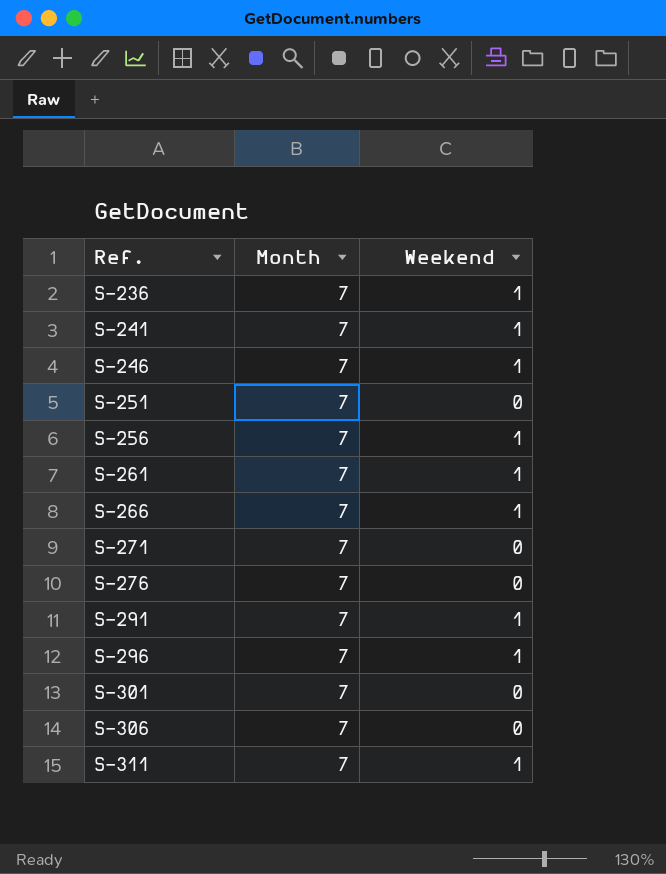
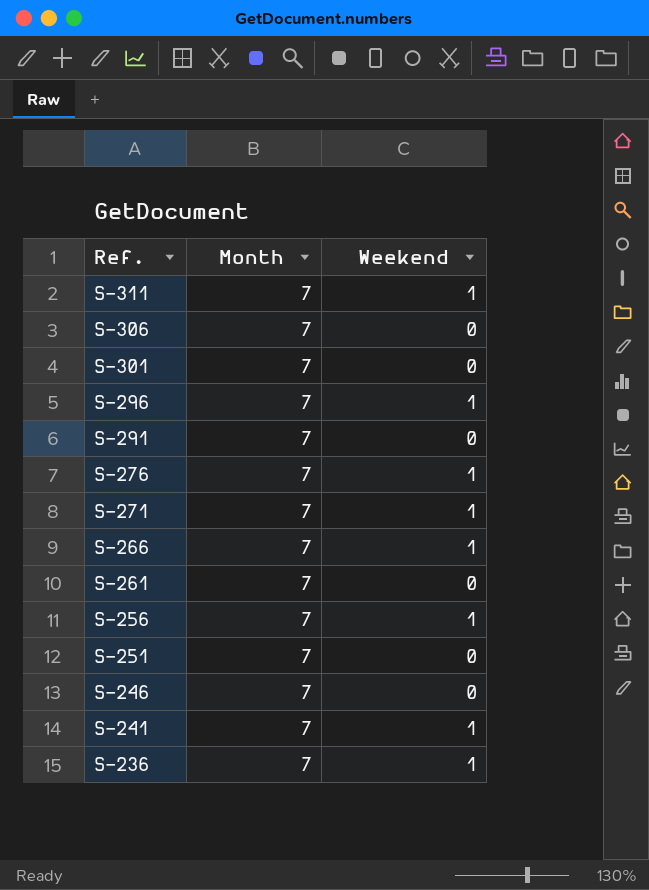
row order: Ref. ascending -> Ref. descending
S-291 | Weekend: 1 -> 0
S-276 | Weekend: 0 -> 1
S-271 | Weekend: 0 -> 1
S-261 | Weekend: 1 -> 0
S-246 | Weekend: 1 -> 0

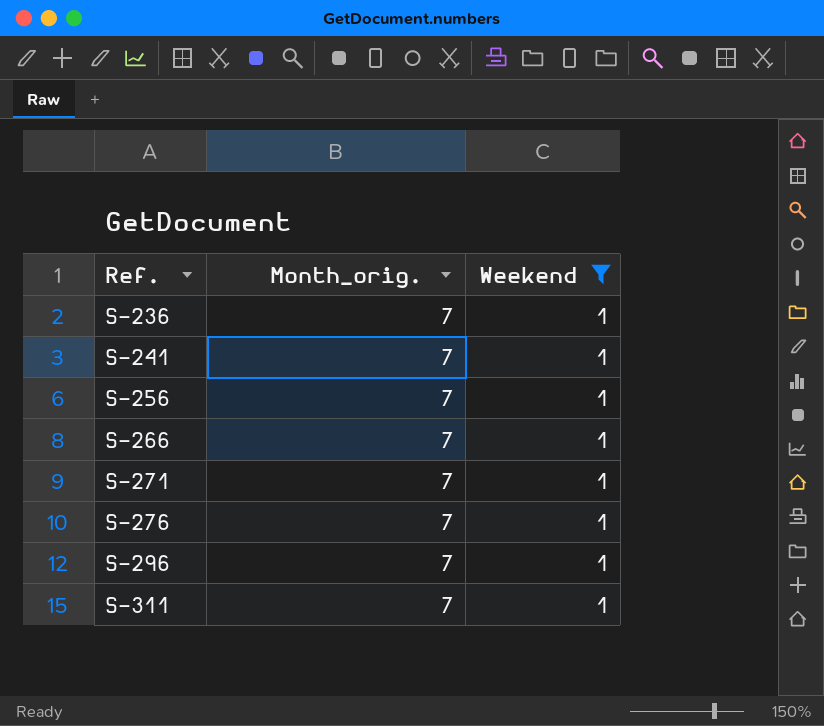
filter: none -> Weekend = 1
row order: Ref. descending -> Ref. ascending
column name: Month -> Month_orig.

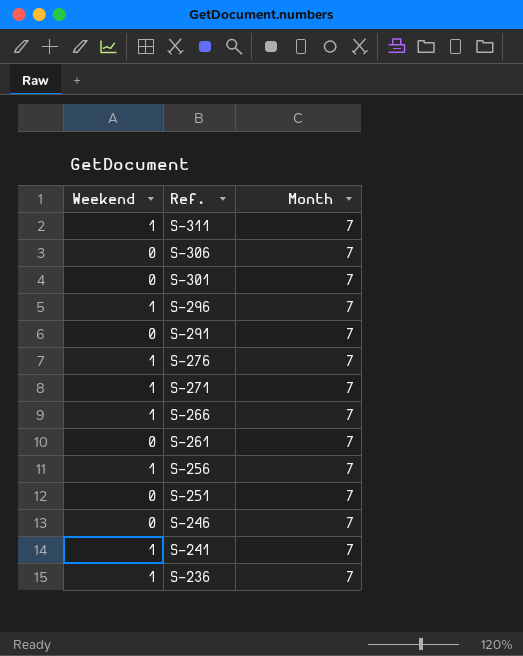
filter: Weekend = 1 -> none
row order: Ref. ascending -> Ref. descending
column Weekend | position: 3 -> 1
column name: Month_orig. -> Month

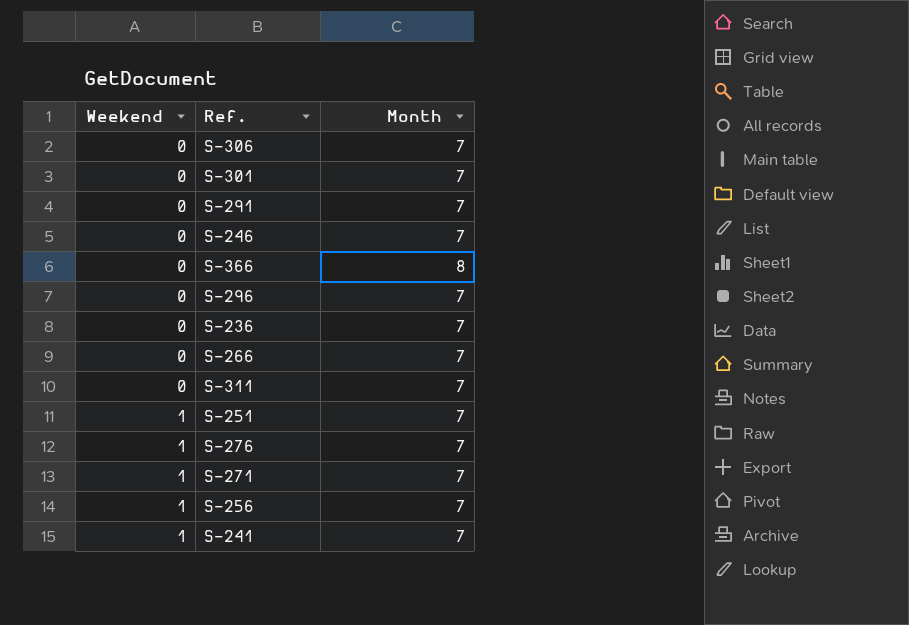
row order: Ref. descending -> Weekend ascending
row S-261: 0 | 7 -> none
row S-366: none -> 0 | 8
S-296 | Weekend: 1 -> 0
S-236 | Weekend: 1 -> 0
S-266 | Weekend: 1 -> 0
S-311 | Weekend: 1 -> 0
S-251 | Weekend: 0 -> 1

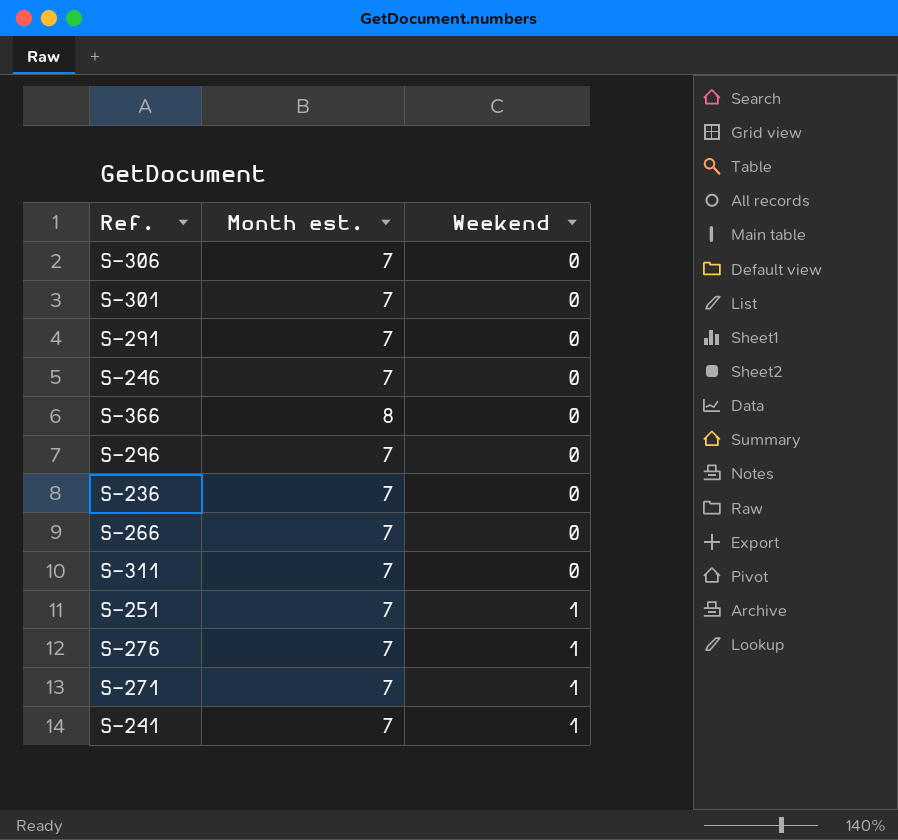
column name: Month -> Month est.
column Weekend | position: 1 -> 3
row S-256: 1 | 7 -> none

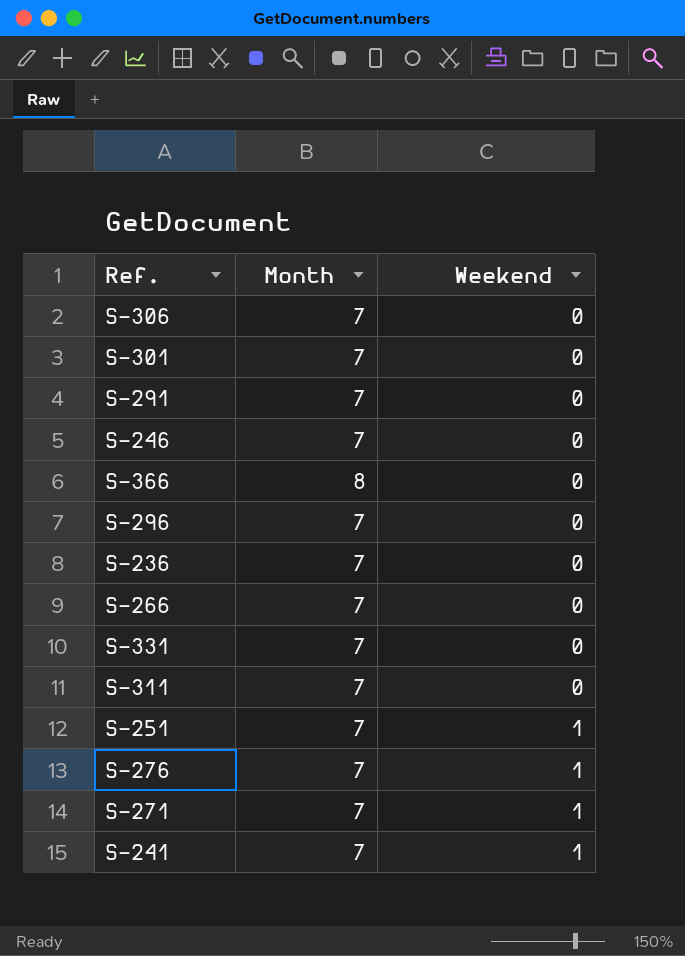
column name: Month est. -> Month
row S-331: none -> 7 | 0

